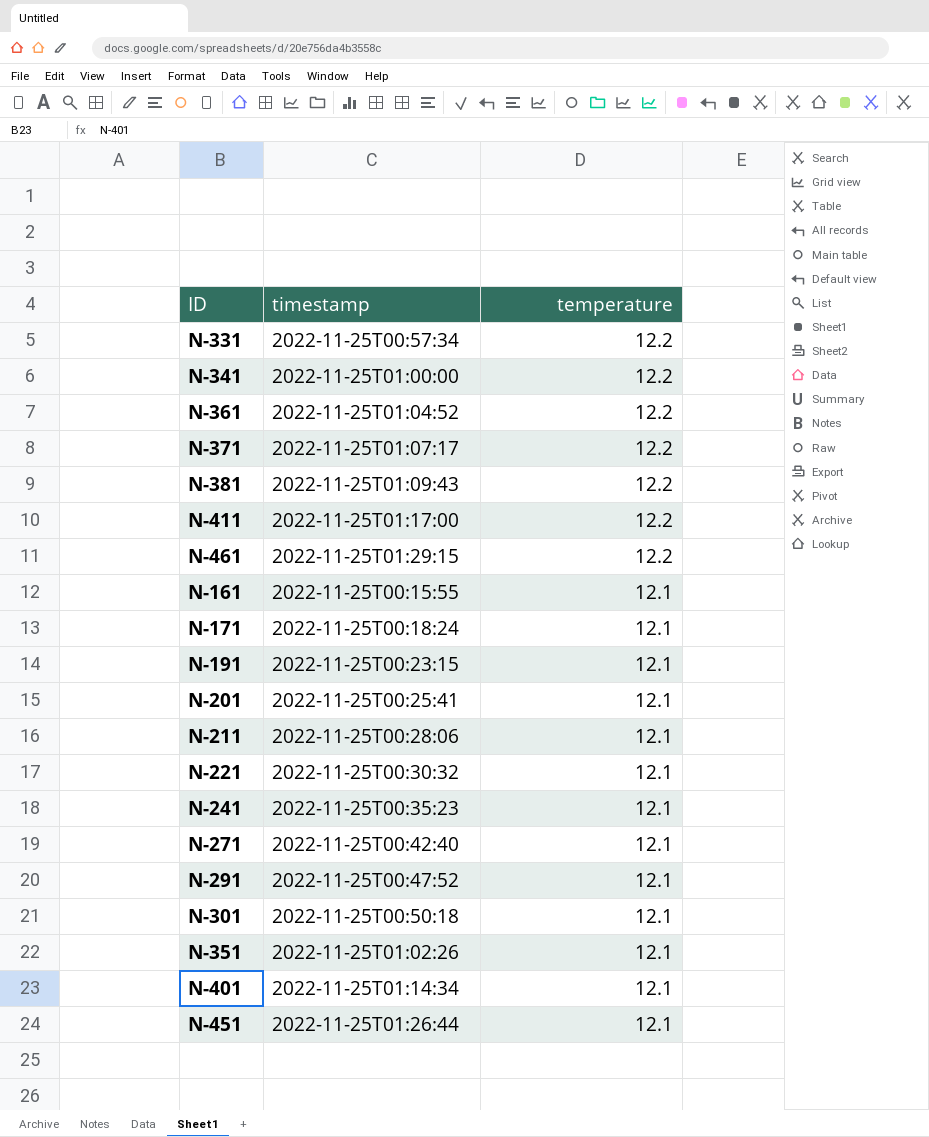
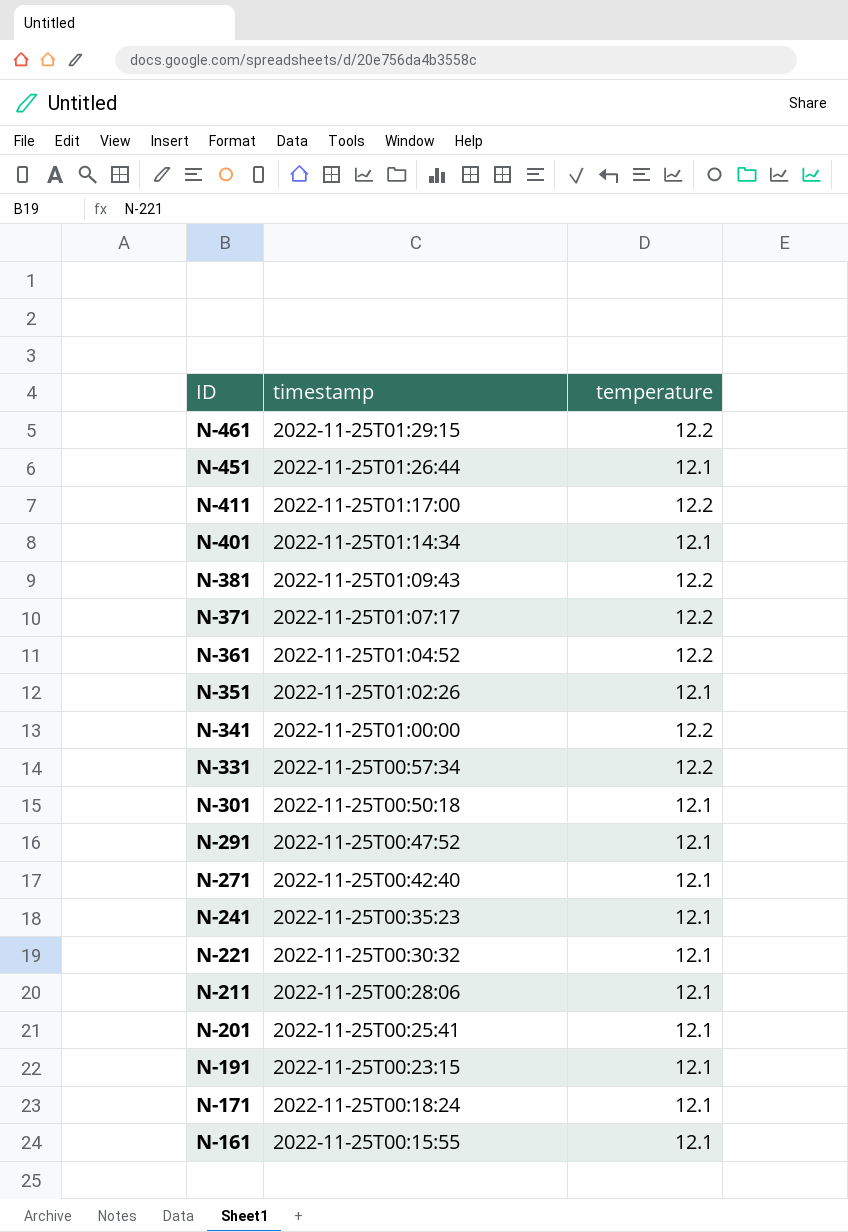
row order: temperature descending -> ID descending

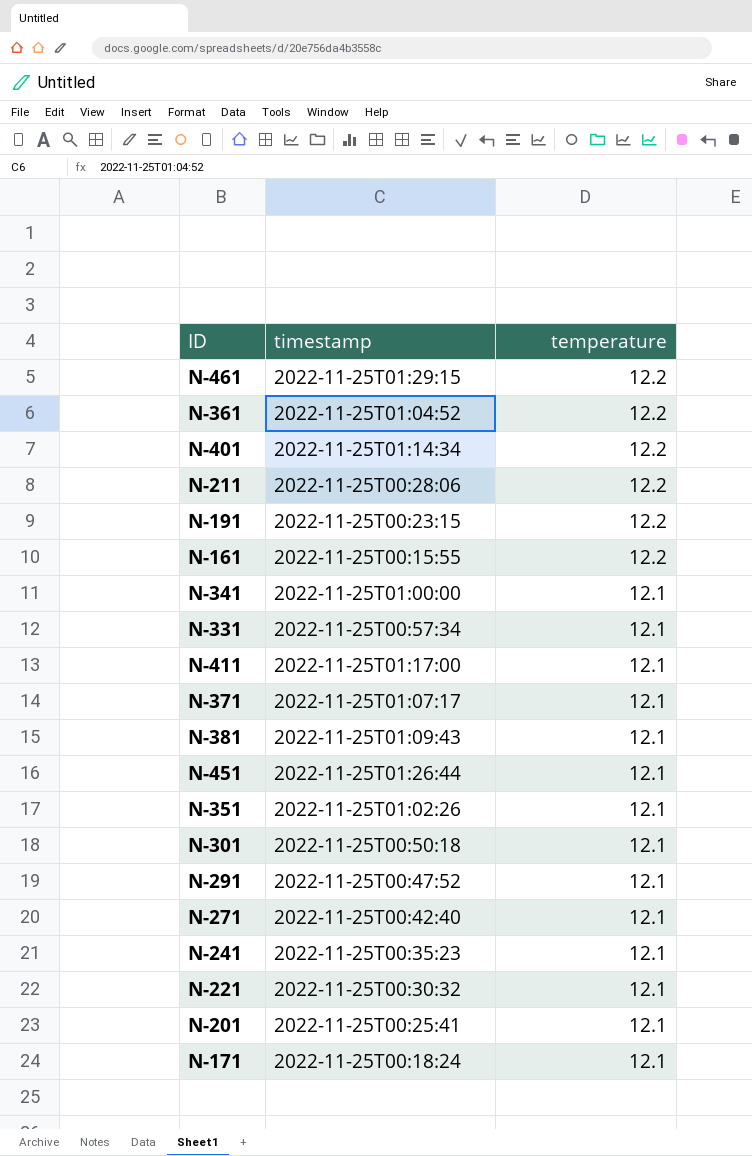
row order: ID descending -> temperature descending
N-401 | temperature: 12.1 -> 12.2
N-211 | temperature: 12.1 -> 12.2
N-191 | temperature: 12.1 -> 12.2
N-161 | temperature: 12.1 -> 12.2
N-341 | temperature: 12.2 -> 12.1
N-331 | temperature: 12.2 -> 12.1
N-411 | temperature: 12.2 -> 12.1
N-371 | temperature: 12.2 -> 12.1
N-381 | temperature: 12.2 -> 12.1

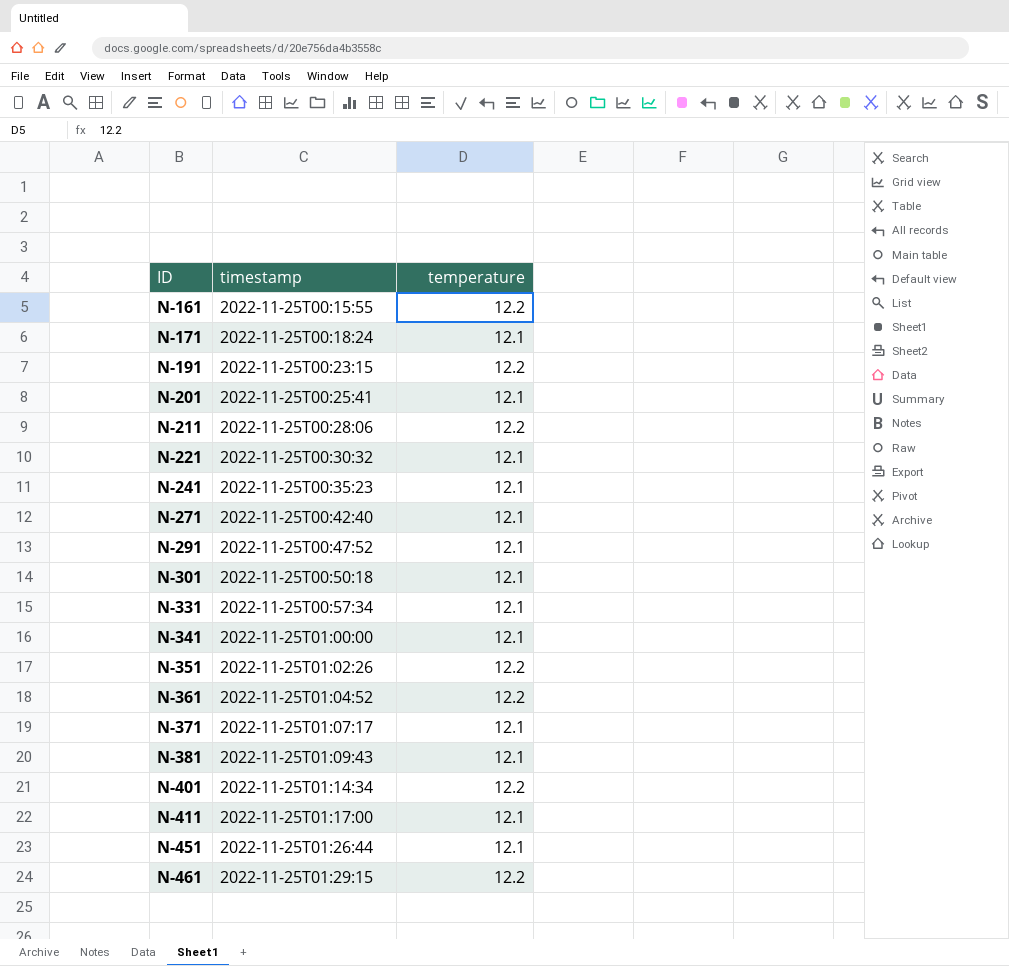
row order: temperature descending -> ID ascending
N-351 | temperature: 12.1 -> 12.2

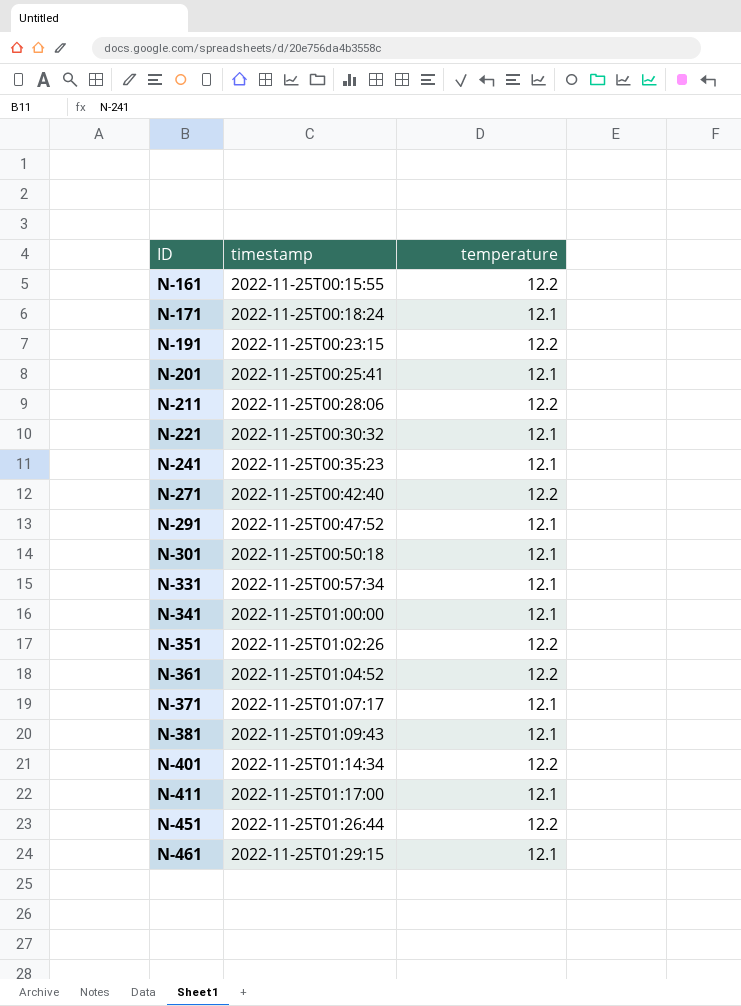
N-271 | temperature: 12.1 -> 12.2
N-451 | temperature: 12.1 -> 12.2
N-461 | temperature: 12.2 -> 12.1

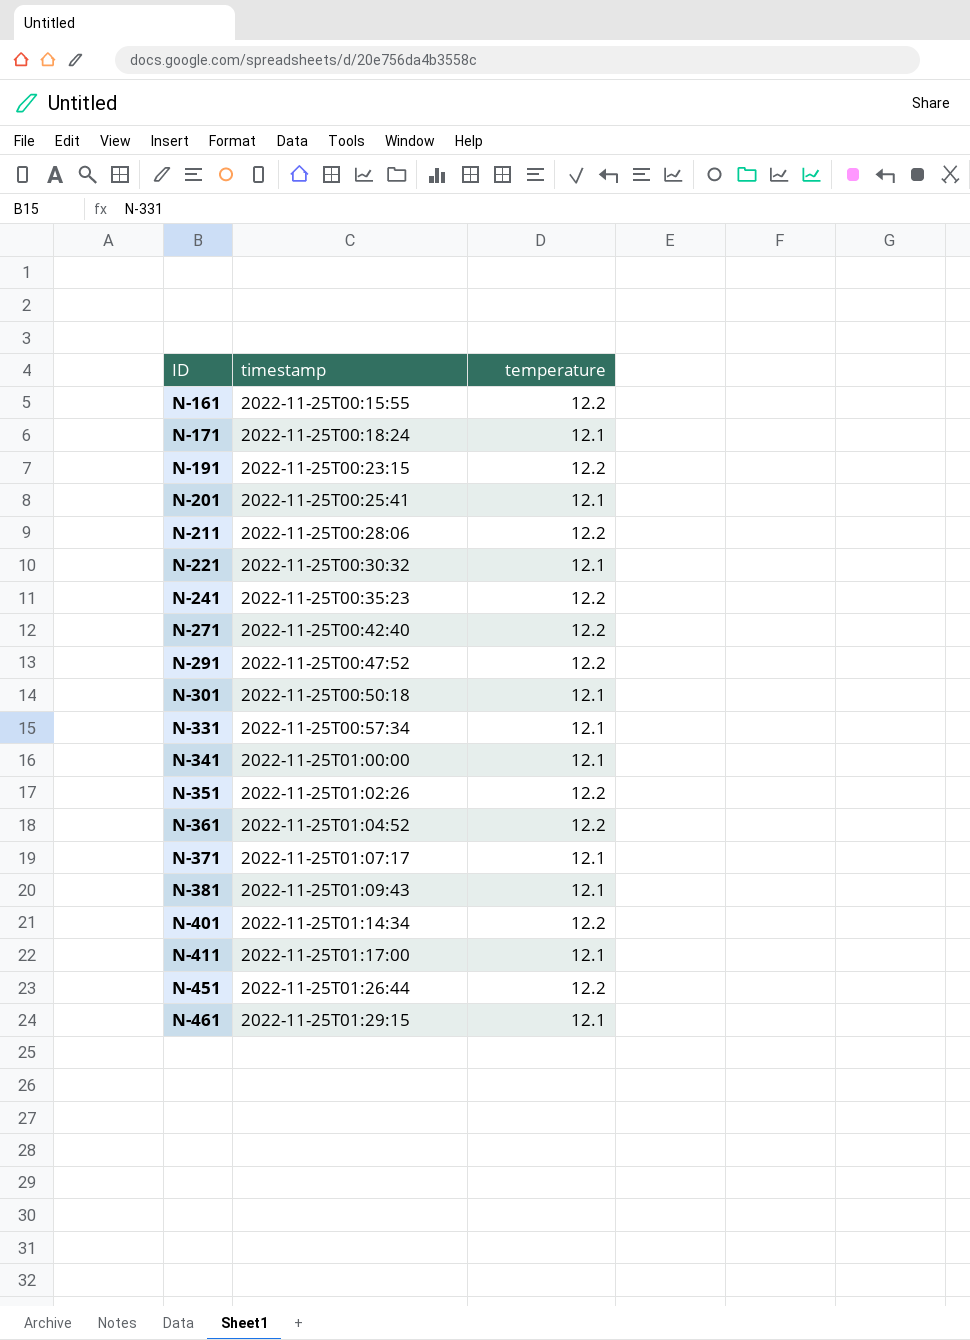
N-241 | temperature: 12.1 -> 12.2
N-291 | temperature: 12.1 -> 12.2

